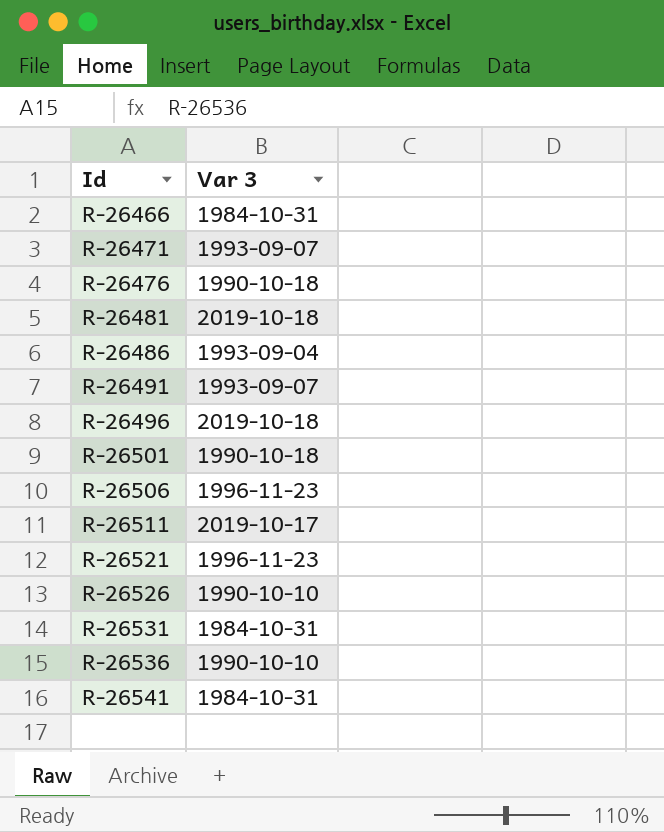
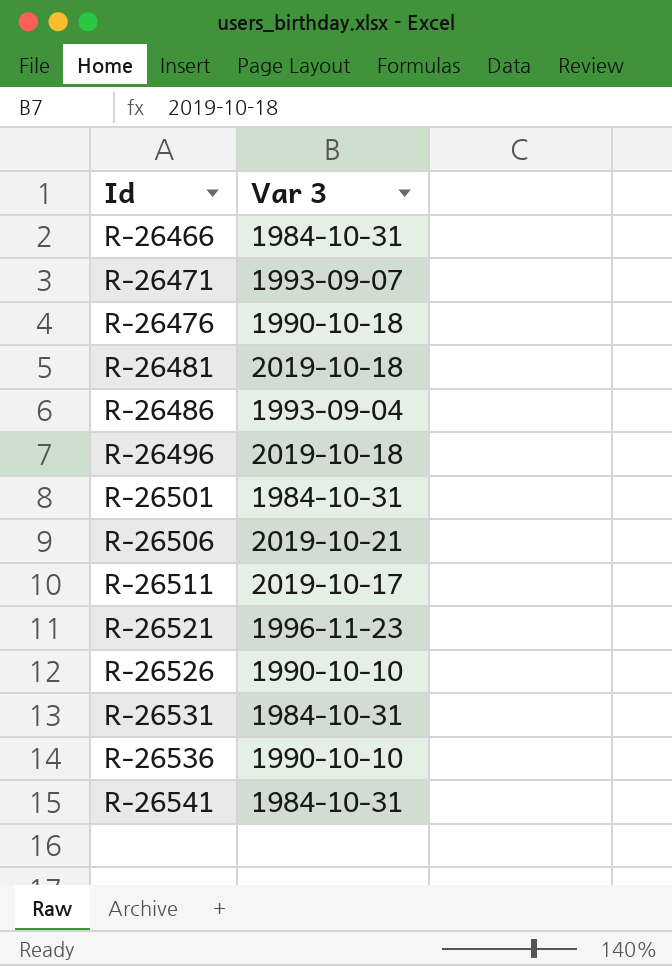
row R-26491: 1993-09-07 -> none
R-26501 | Var 3: 1990-10-18 -> 1984-10-31
R-26506 | Var 3: 1996-11-23 -> 2019-10-21

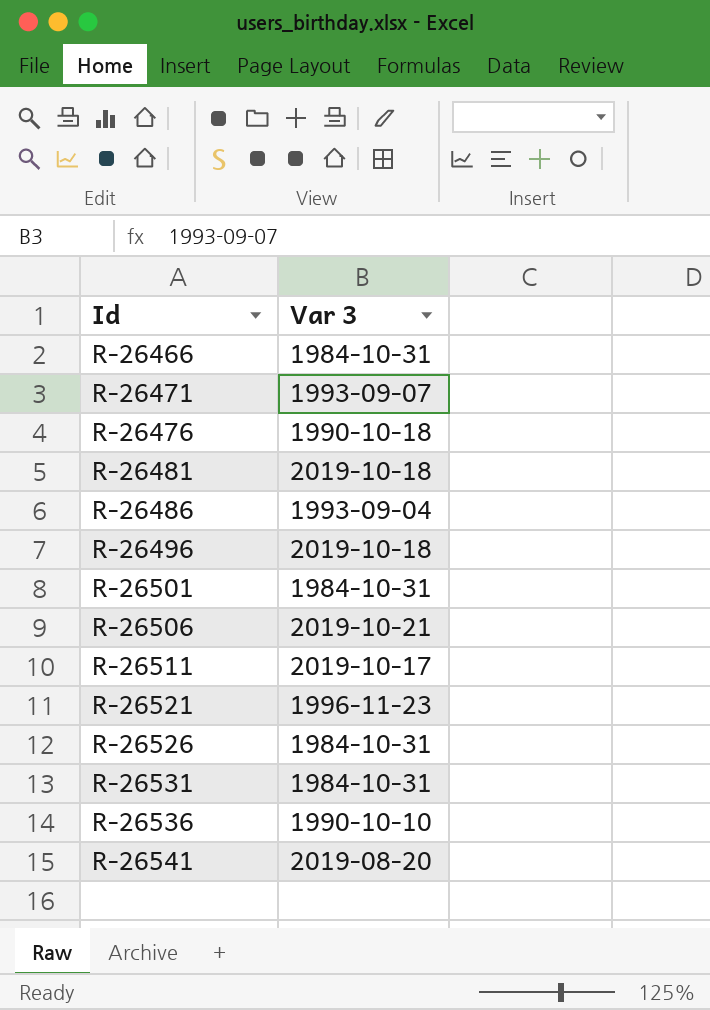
R-26526 | Var 3: 1990-10-10 -> 1984-10-31
R-26541 | Var 3: 1984-10-31 -> 2019-08-20

